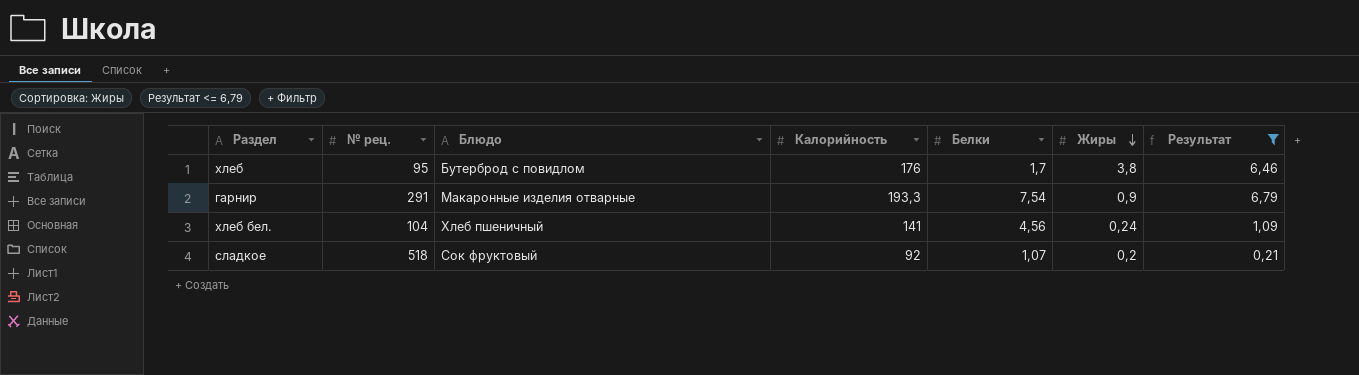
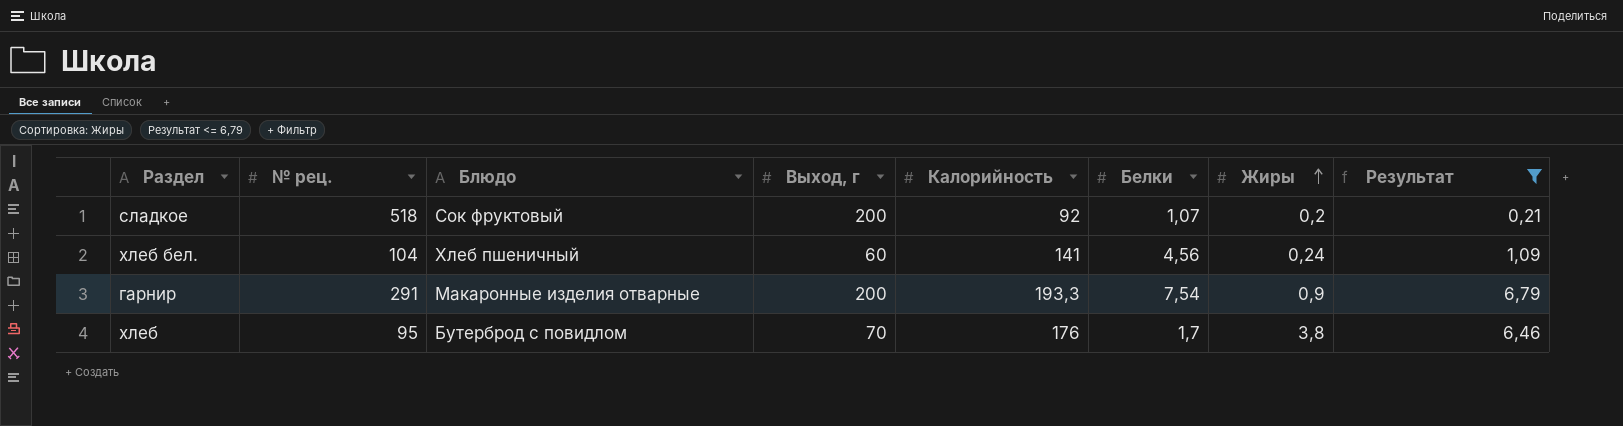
row order: Жиры descending -> Жиры ascending
column Выход, г | position: none -> 4

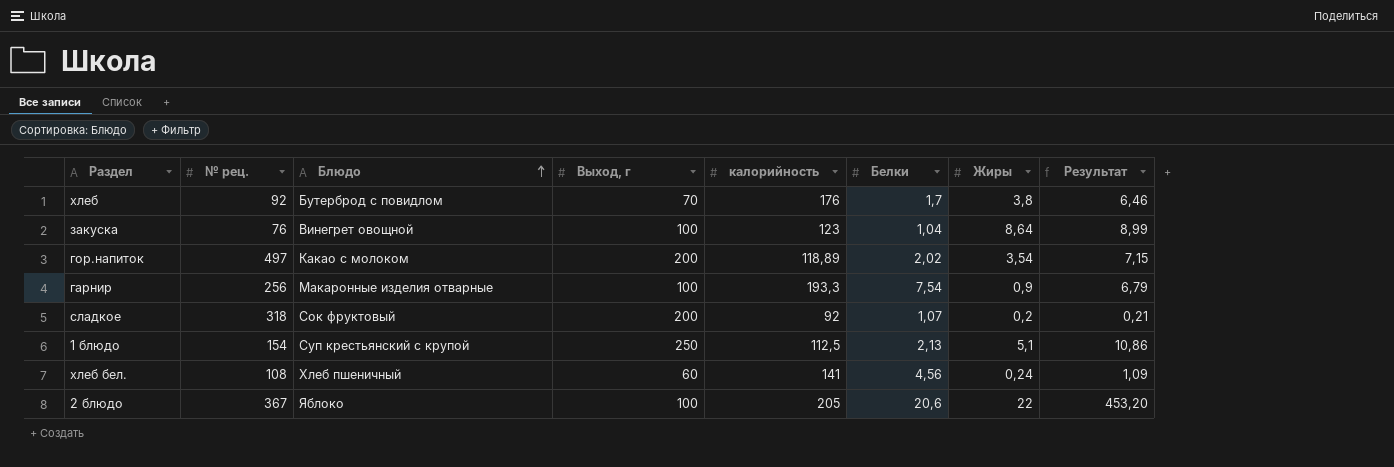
filter: Результат <= 6,79 -> none
row order: Жиры ascending -> Блюдо ascending
column name: Калорийность -> калорийность
хлеб | № рец.: 95 -> 92
гарнир | № рец.: 291 -> 256
гарнир | Выход, г: 200 -> 100
сладкое | № рец.: 518 -> 318
хлеб бел. | № рец.: 104 -> 108

